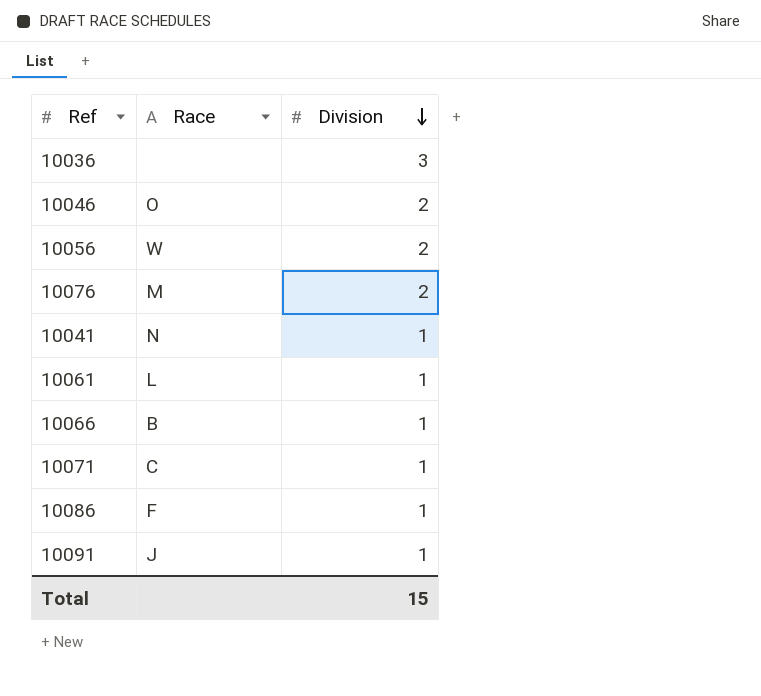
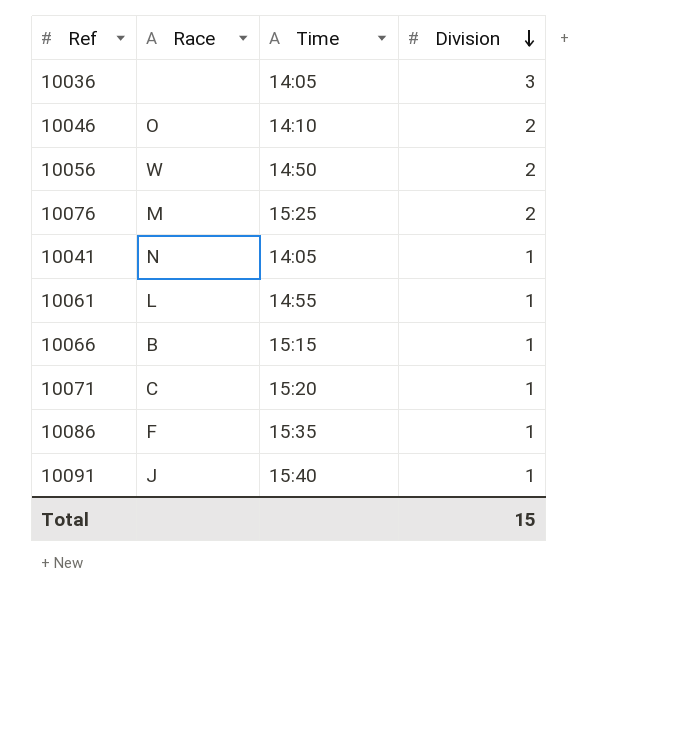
column Time | position: none -> 3

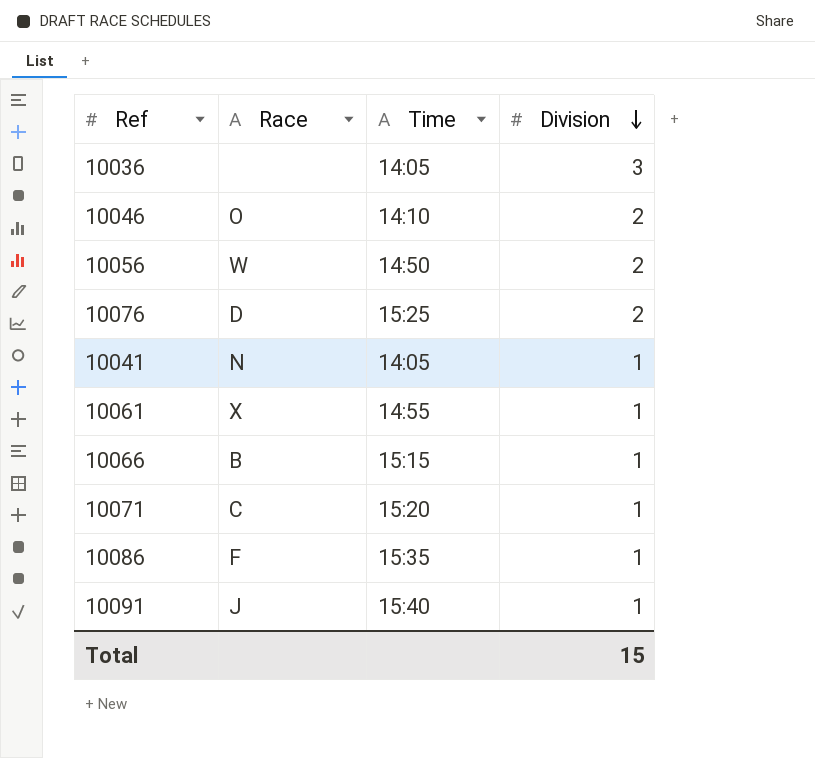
10076 | Race: M -> D
10061 | Race: L -> X

